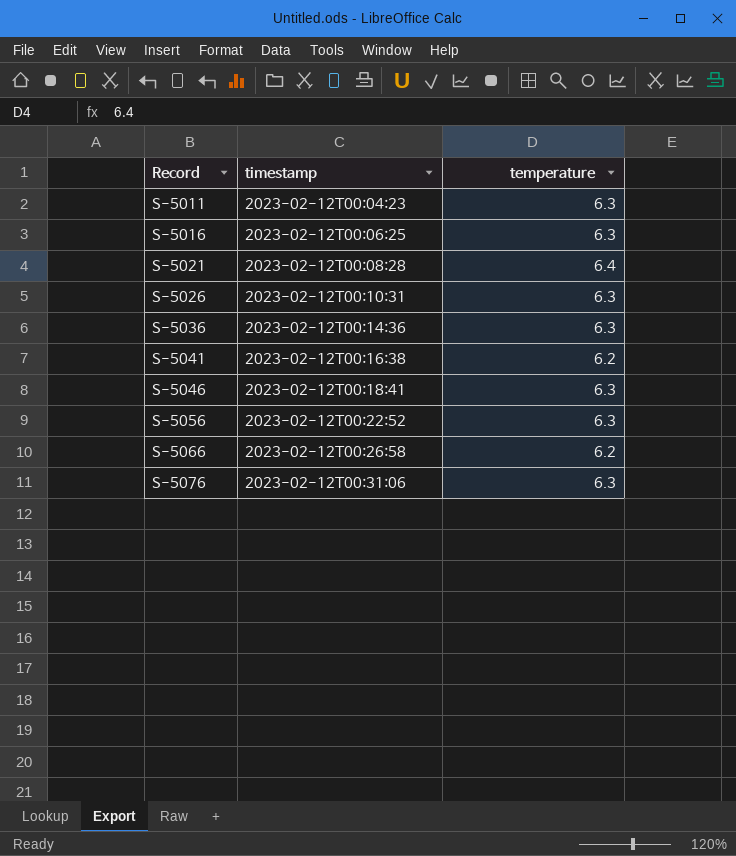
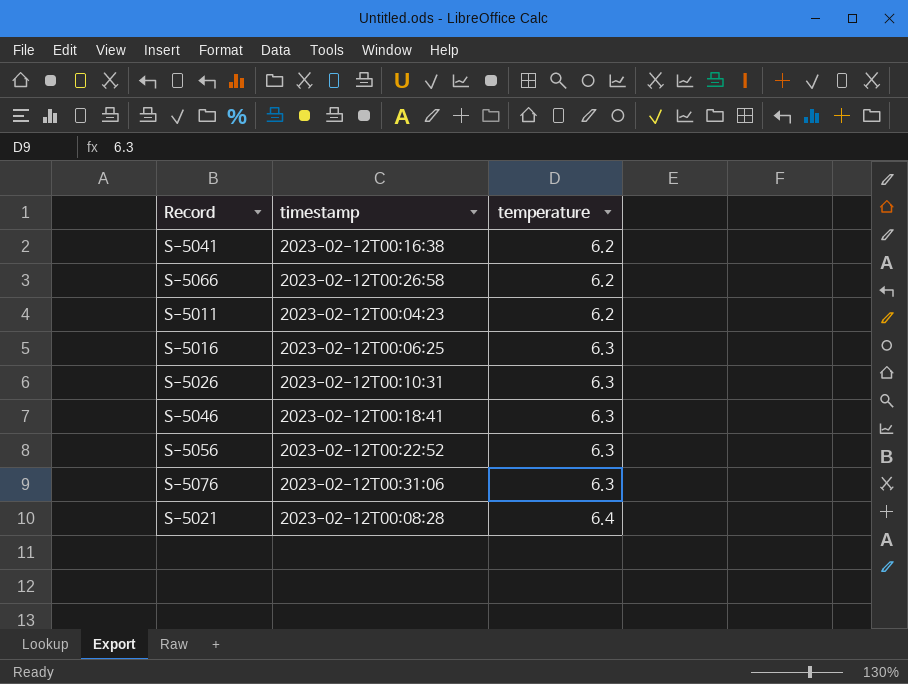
row order: Record ascending -> temperature ascending
row S-5036: 2023-02-12T00:14:36 | 6.3 -> none
S-5011 | temperature: 6.3 -> 6.2

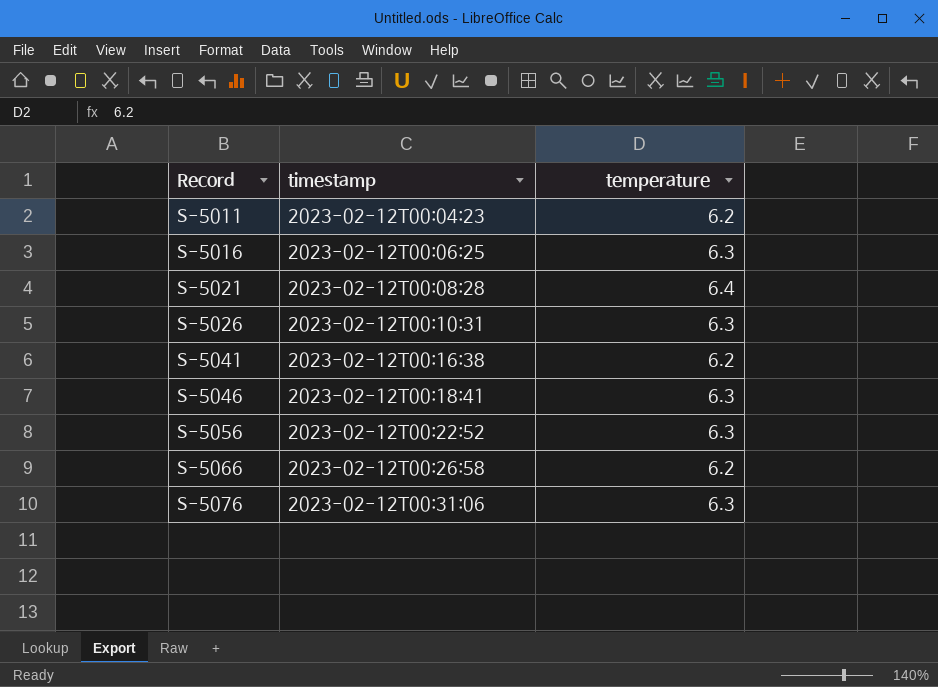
row order: temperature ascending -> Record ascending

